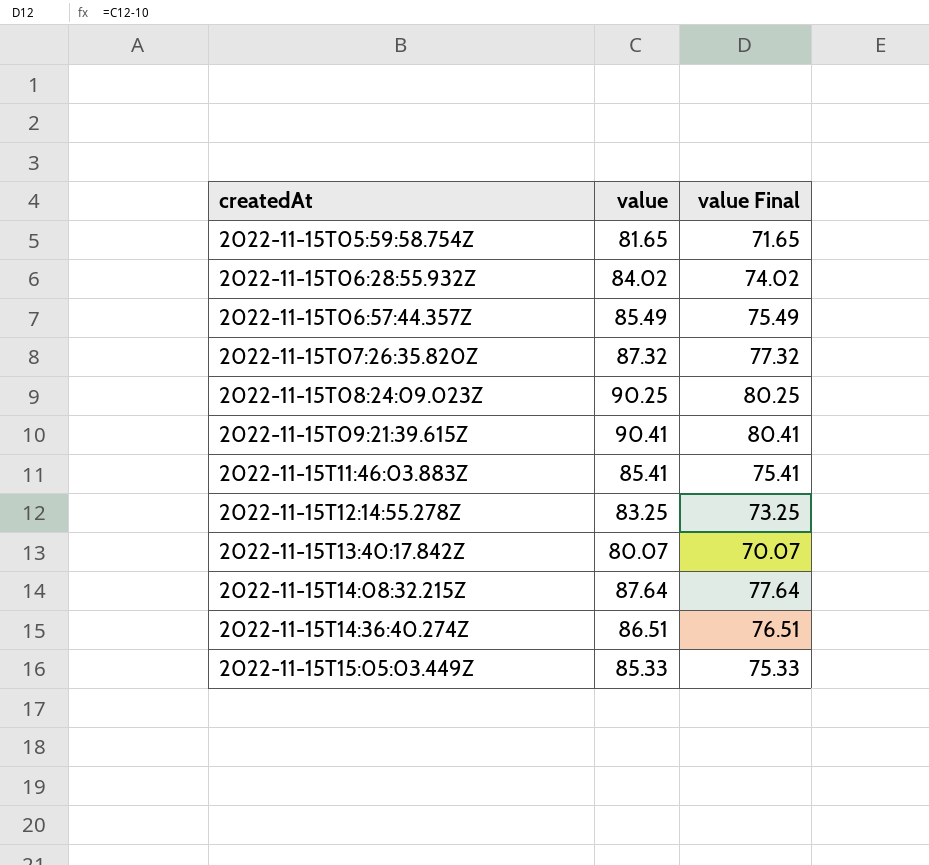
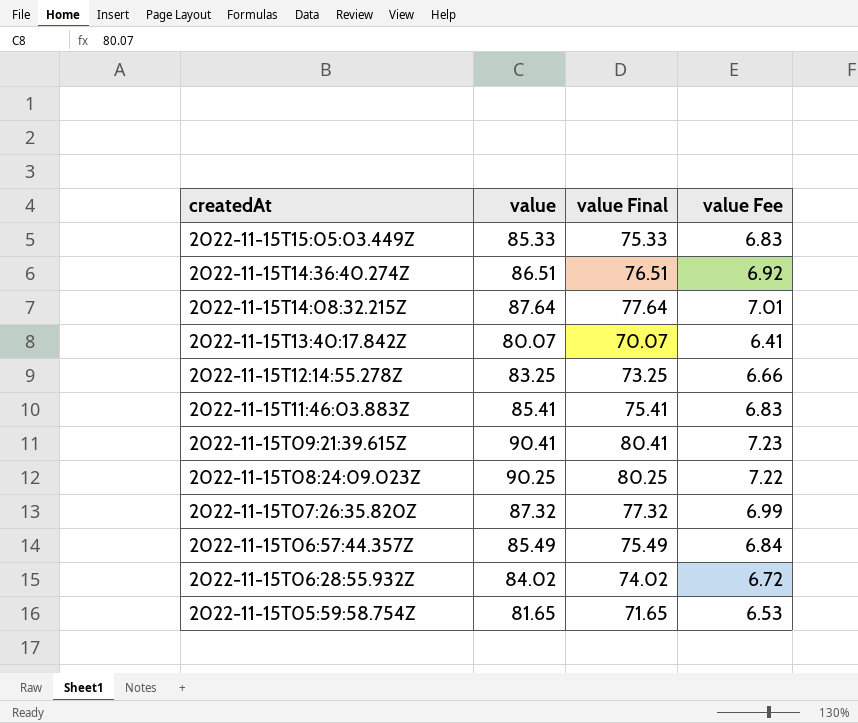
row order: createdAt ascending -> createdAt descending
column value Fee | formula: none -> [value] * 0.08

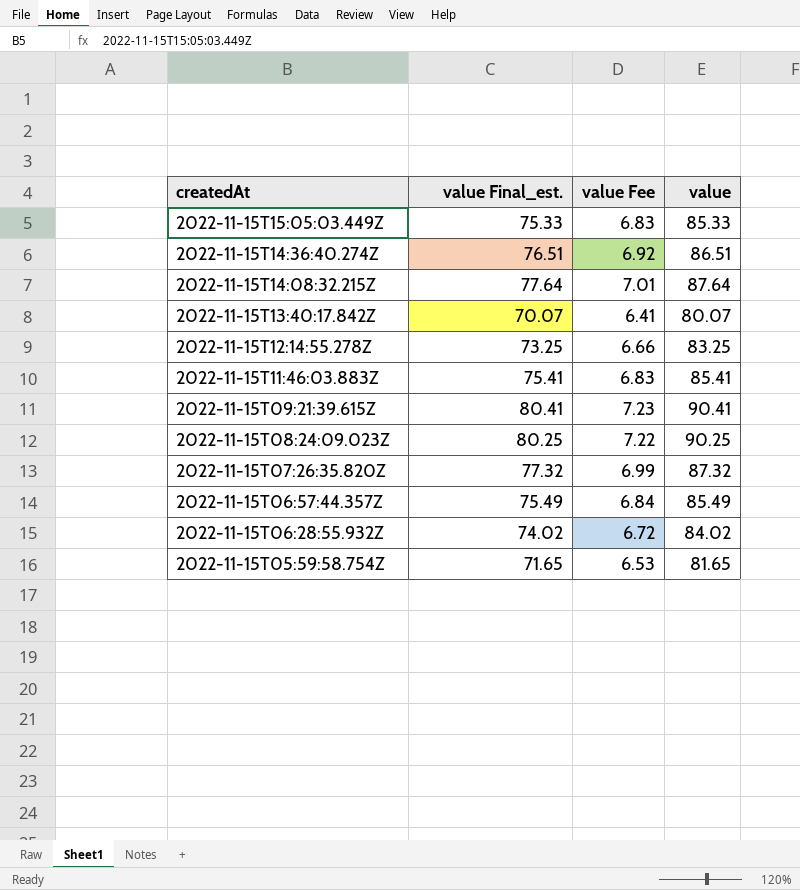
column name: value Final -> value Final_est.
column value | position: 2 -> 4

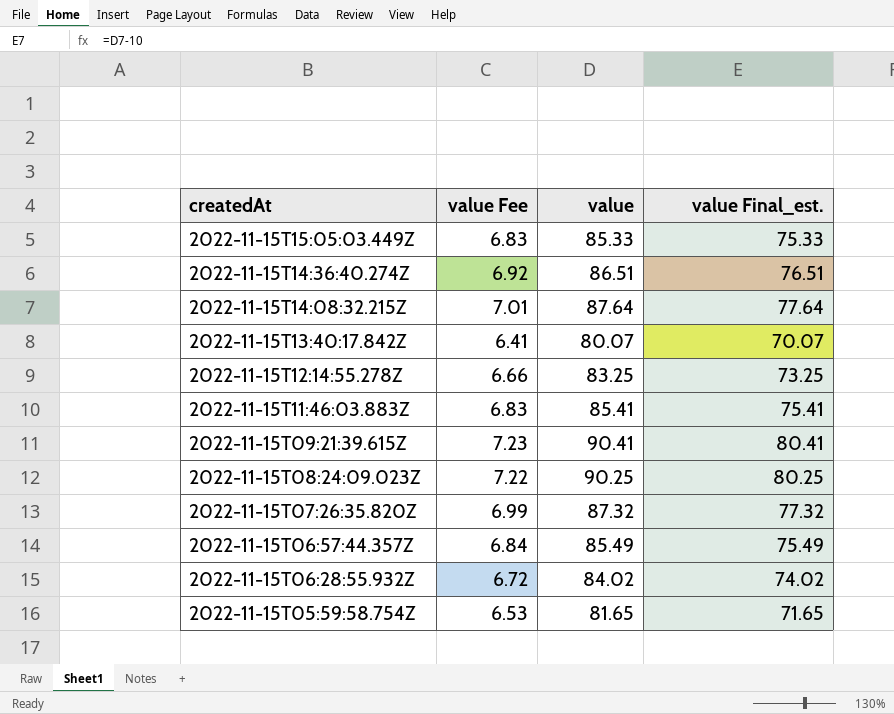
column value Final_est. | position: 2 -> 4

